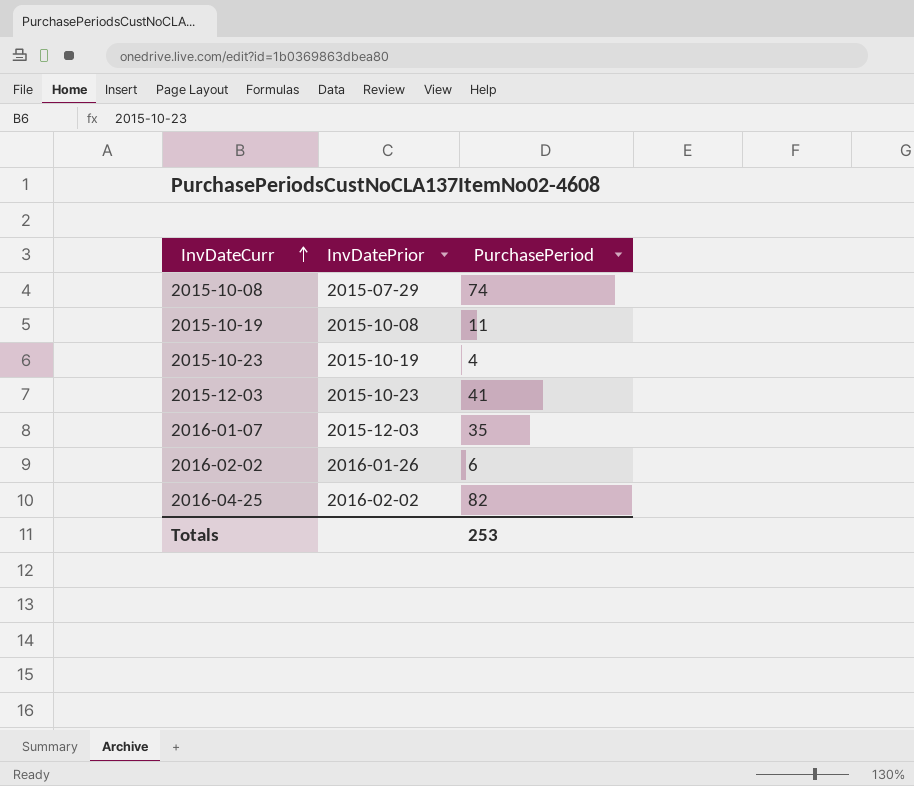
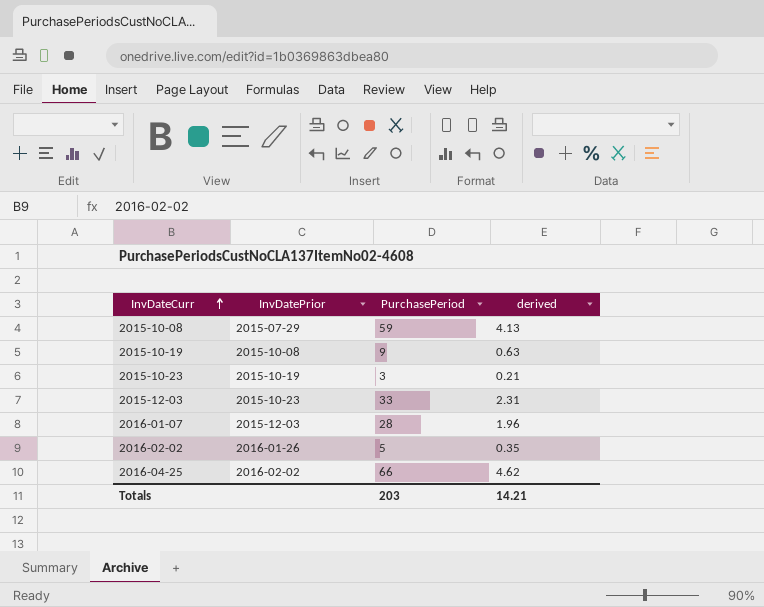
column derived | formula: none -> [PurchasePeriod] * 0.07
2015-10-08 | PurchasePeriod: 74 -> 59
2015-10-19 | PurchasePeriod: 11 -> 9
2015-10-23 | PurchasePeriod: 4 -> 3
2015-12-03 | PurchasePeriod: 41 -> 33
2016-01-07 | PurchasePeriod: 35 -> 28
2016-02-02 | PurchasePeriod: 6 -> 5
2016-04-25 | PurchasePeriod: 82 -> 66
Totals | PurchasePeriod: 253 -> 203

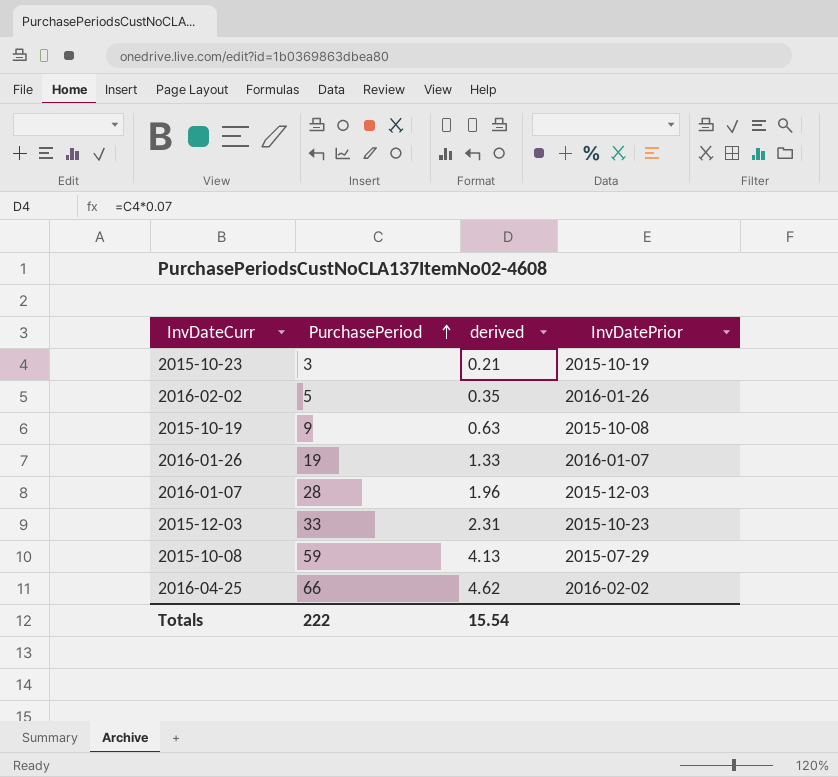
row order: InvDateCurr ascending -> PurchasePeriod ascending
column InvDatePrior | position: 2 -> 4
row 2016-01-26: none -> 19 | 1.33 | 2016-01-07
Totals | PurchasePeriod: 203 -> 222
Totals | derived: 14.21 -> 15.54

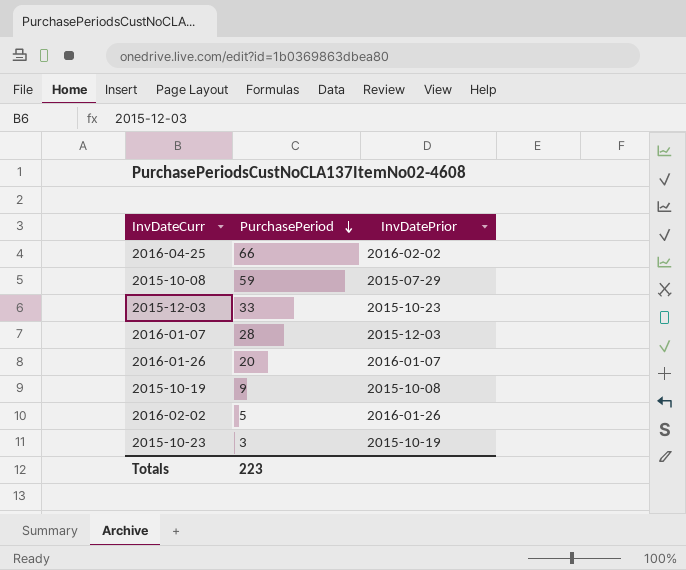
row order: PurchasePeriod ascending -> PurchasePeriod descending
column derived | formula: [PurchasePeriod] * 0.07 -> none
2016-01-26 | PurchasePeriod: 19 -> 20
Totals | PurchasePeriod: 222 -> 223

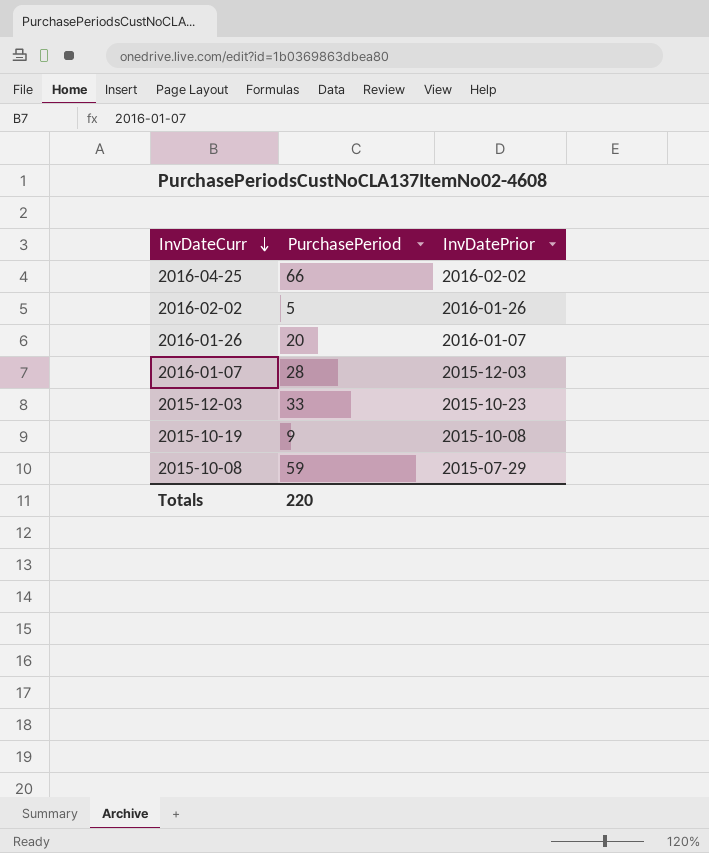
row order: PurchasePeriod descending -> InvDateCurr descending
row 2015-10-23: 3 | 2015-10-19 -> none
Totals | PurchasePeriod: 223 -> 220

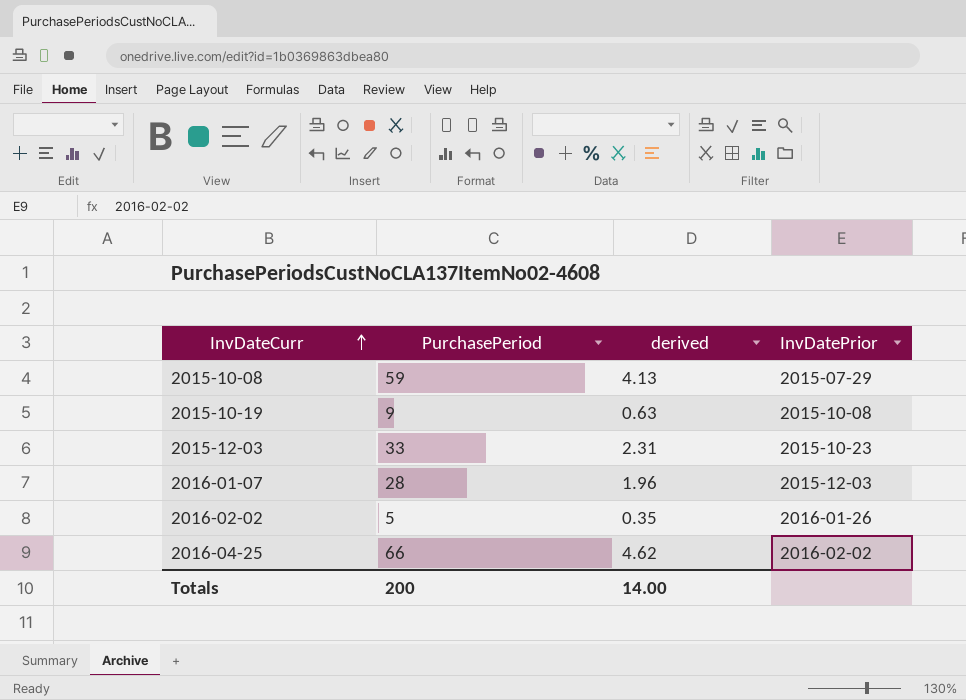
row order: InvDateCurr descending -> InvDateCurr ascending
column derived | formula: none -> [PurchasePeriod] * 0.07
row 2016-01-26: 20 | 2016-01-07 -> none
Totals | PurchasePeriod: 220 -> 200

